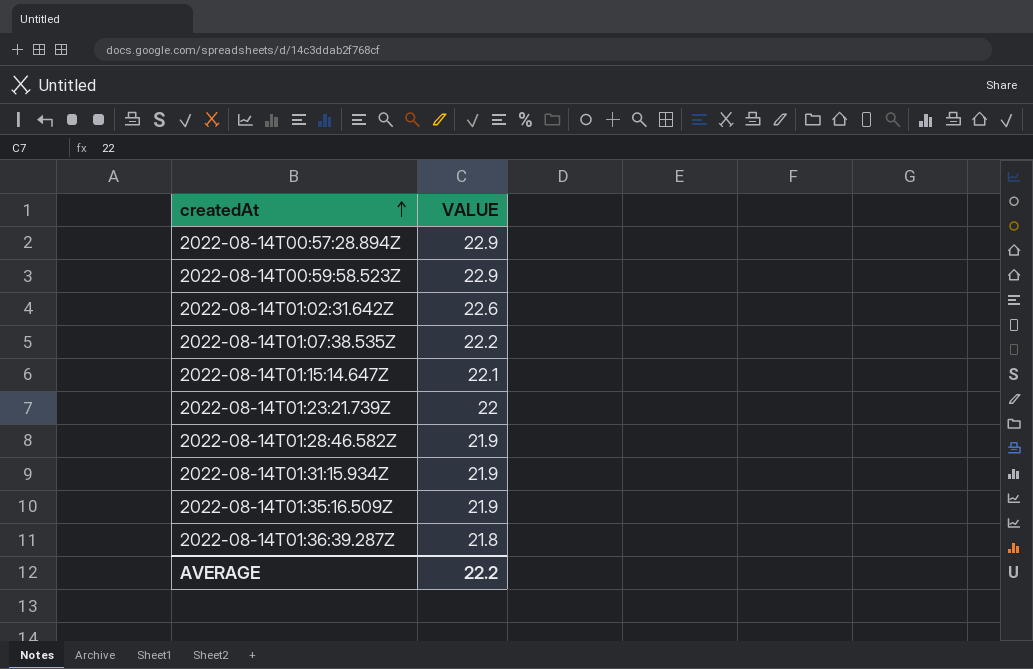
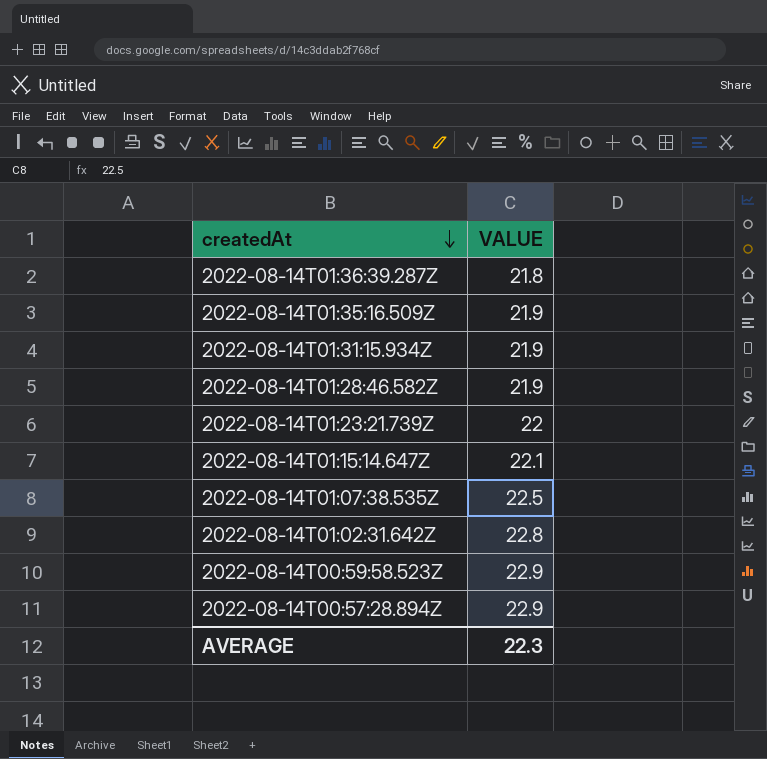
row order: createdAt ascending -> createdAt descending
2022-08-14T01:07:38.535Z | VALUE: 22.2 -> 22.5
2022-08-14T01:02:31.642Z | VALUE: 22.6 -> 22.8
AVERAGE | VALUE: 22.2 -> 22.3

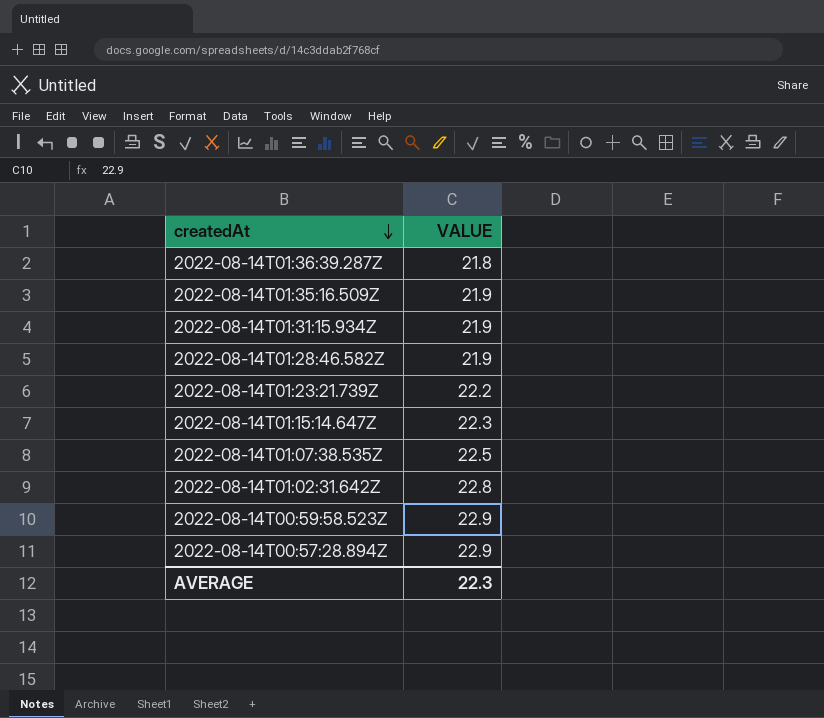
2022-08-14T01:23:21.739Z | VALUE: 22 -> 22.2
2022-08-14T01:15:14.647Z | VALUE: 22.1 -> 22.3

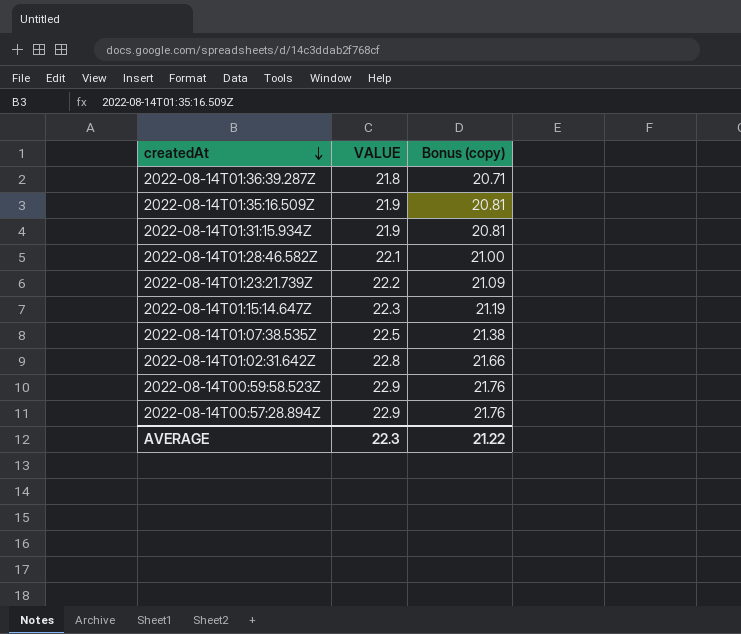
column Bonus (copy) | formula: none -> [VALUE] * 0.95
2022-08-14T01:28:46.582Z | VALUE: 21.9 -> 22.1

